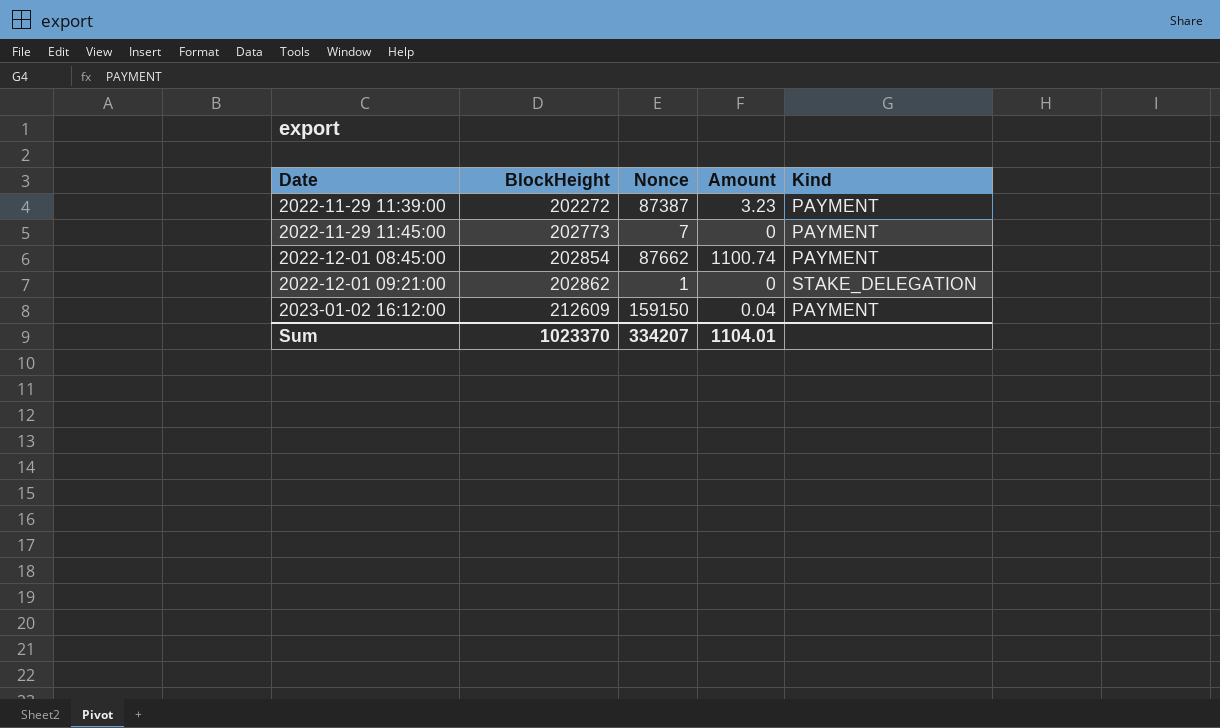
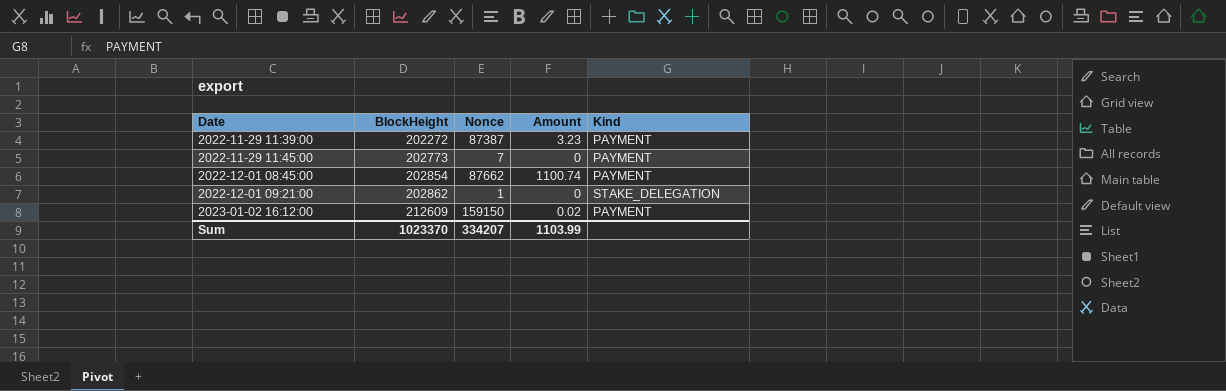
2023-01-02 16:12:00 | Amount: 0.04 -> 0.02
Sum | Amount: 1104.01 -> 1103.99

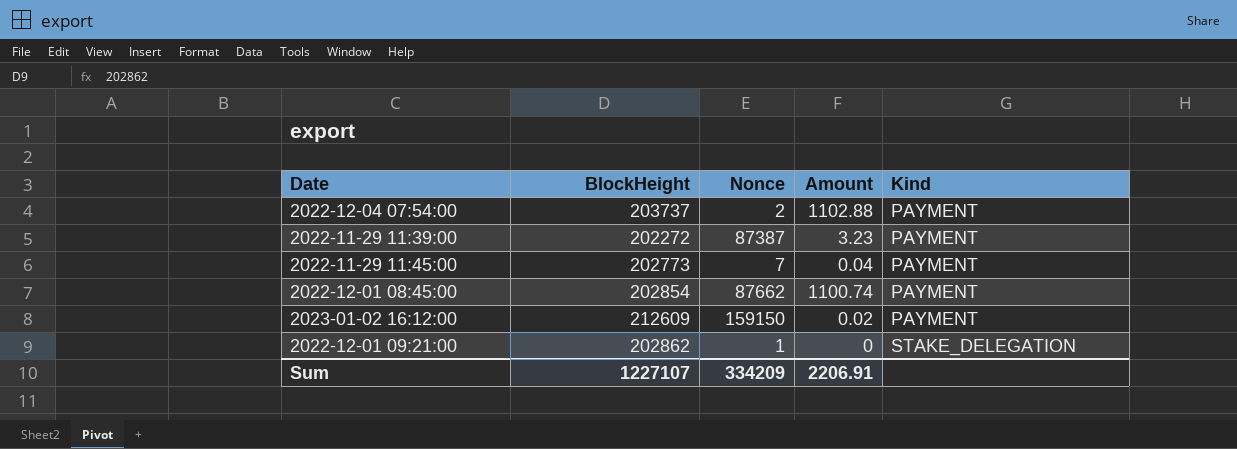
row order: Date ascending -> Kind ascending
row 2022-12-04 07:54:00: none -> 203737 | 2 | 1102.88 | PAYMENT
2022-11-29 11:45:00 | Amount: 0 -> 0.04
Sum | BlockHeight: 1023370 -> 1227107
Sum | Nonce: 334207 -> 334209
Sum | Amount: 1103.99 -> 2206.91

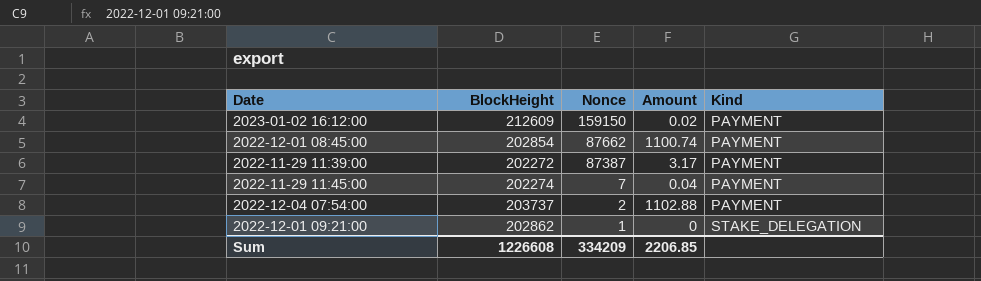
row order: Kind ascending -> Nonce descending
2022-11-29 11:39:00 | Amount: 3.23 -> 3.17
2022-11-29 11:45:00 | BlockHeight: 202773 -> 202274
Sum | BlockHeight: 1227107 -> 1226608
Sum | Amount: 2206.91 -> 2206.85

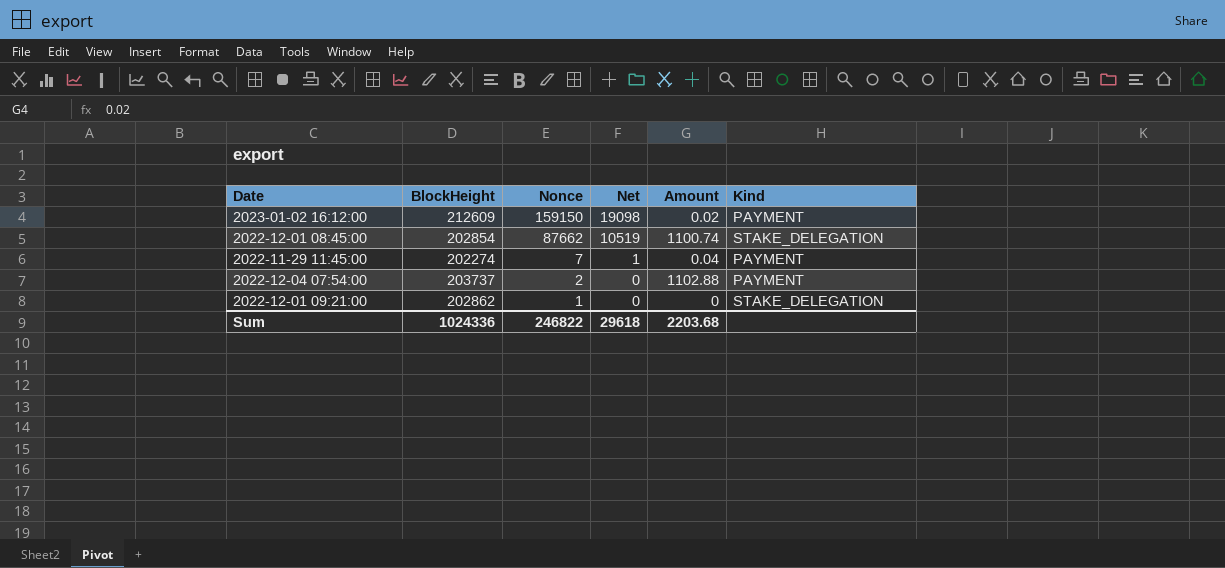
column Net | formula: none -> [Nonce] * 0.12
row 2022-11-29 11:39:00: 202272 | 87387 | 3.17 | PAYMENT -> none
2022-12-01 08:45:00 | Kind: PAYMENT -> STAKE_DELEGATION
Sum | BlockHeight: 1226608 -> 1024336
Sum | Nonce: 334209 -> 246822
Sum | Amount: 2206.85 -> 2203.68

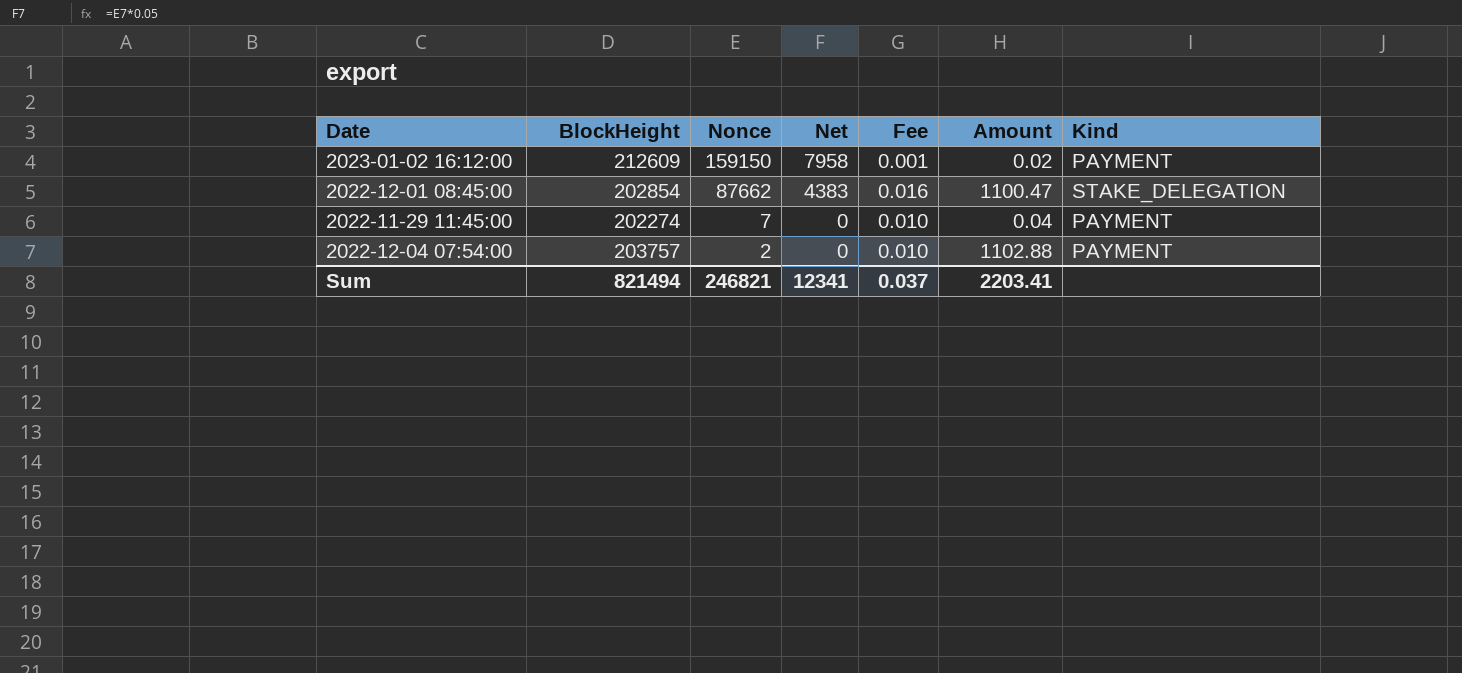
column Net | formula: [Nonce] * 0.12 -> [Nonce] * 0.05
column Fee | position: none -> 5
row 2022-12-01 09:21:00: 202862 | 1 | 0 | 0 | STAKE_DELEGATION -> none
2022-12-01 08:45:00 | Amount: 1100.74 -> 1100.47
2022-12-04 07:54:00 | BlockHeight: 203737 -> 203757
Sum | BlockHeight: 1024336 -> 821494
Sum | Nonce: 246822 -> 246821
Sum | Net: 29618 -> 12341
Sum | Amount: 2203.68 -> 2203.41

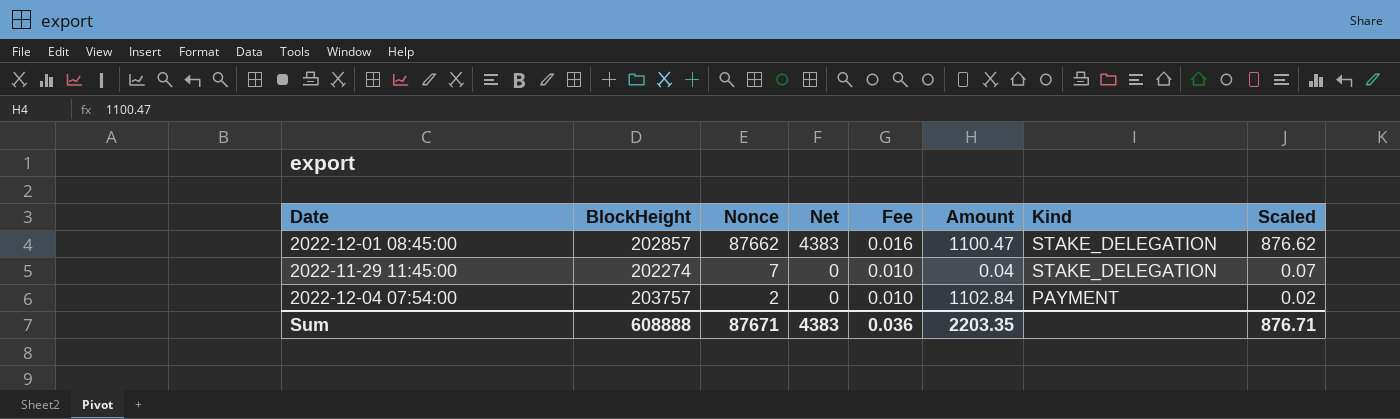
column Scaled | formula: none -> [Nonce] * 0.01
row 2023-01-02 16:12:00: 212609 | 159150 | 7958 | 0.001 | 0.02 | PAYMENT -> none
2022-12-01 08:45:00 | BlockHeight: 202854 -> 202857
2022-11-29 11:45:00 | Kind: PAYMENT -> STAKE_DELEGATION
2022-12-04 07:54:00 | Amount: 1102.88 -> 1102.84
Sum | BlockHeight: 821494 -> 608888
Sum | Nonce: 246821 -> 87671
Sum | Net: 12341 -> 4383
Sum | Fee: 0.037 -> 0.036
Sum | Amount: 2203.41 -> 2203.35

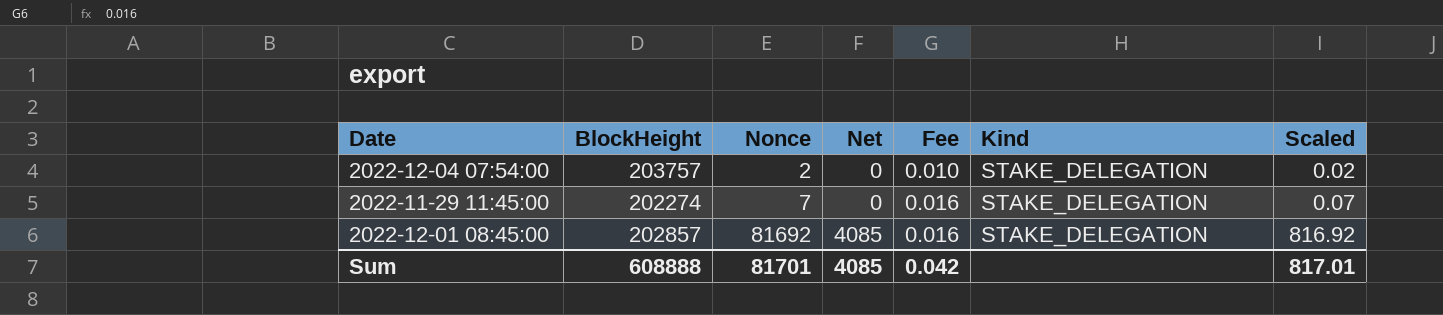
row order: Nonce descending -> Nonce ascending
column Amount | position: 6 -> none
2022-12-04 07:54:00 | Kind: PAYMENT -> STAKE_DELEGATION
2022-11-29 11:45:00 | Fee: 0.010 -> 0.016
2022-12-01 08:45:00 | Nonce: 87662 -> 81692
2022-12-01 08:45:00 | Net: 4383 -> 4085
2022-12-01 08:45:00 | Scaled: 876.62 -> 816.92
Sum | Nonce: 87671 -> 81701
Sum | Net: 4383 -> 4085
Sum | Fee: 0.036 -> 0.042
Sum | Scaled: 876.71 -> 817.01

